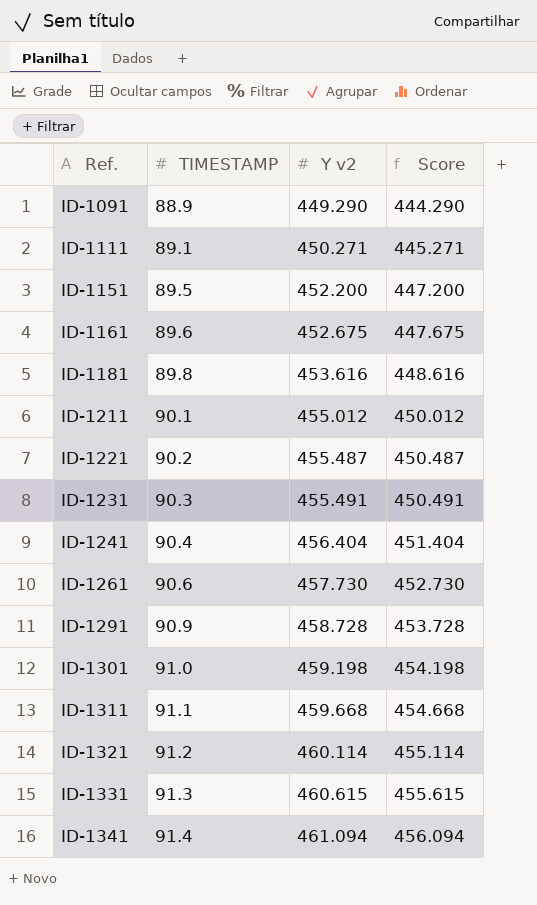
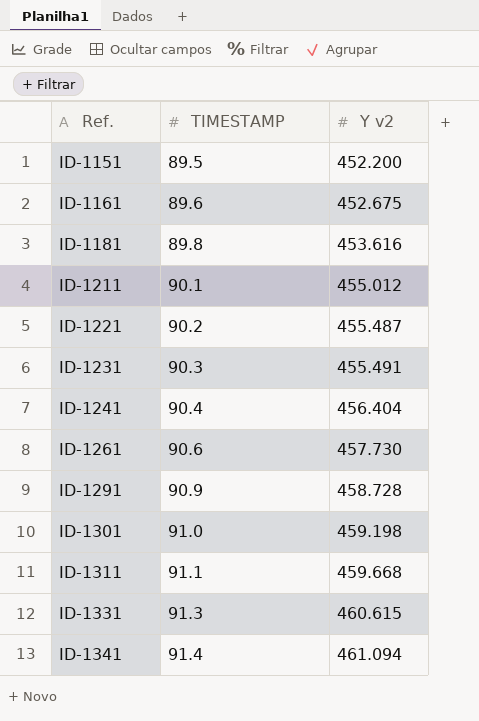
column Score | formula: [Y v2] - 5 -> none
row ID-1091: 88.9 | 449.290 | 444.290 -> none
row ID-1111: 89.1 | 450.271 | 445.271 -> none
row ID-1321: 91.2 | 460.114 | 455.114 -> none

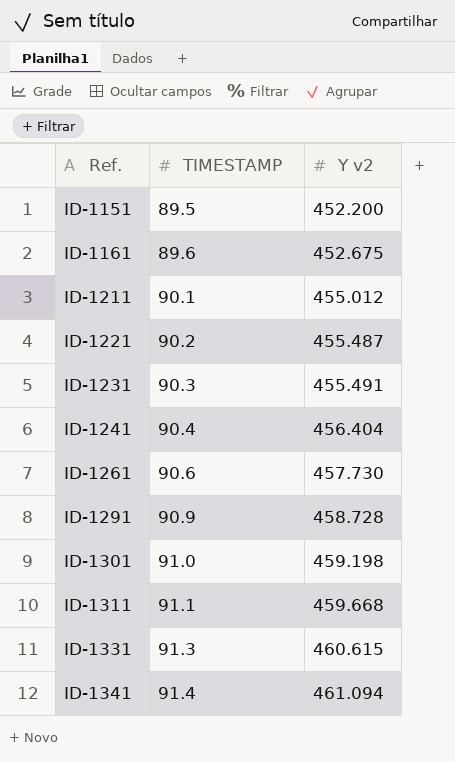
row ID-1181: 89.8 | 453.616 -> none

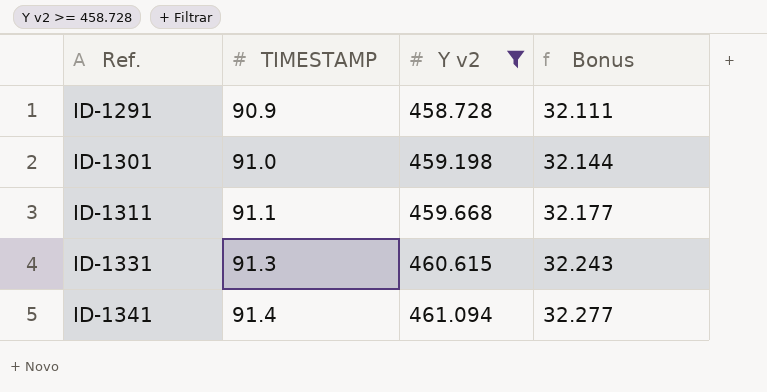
filter: none -> Y v2 >= 458.728
column Bonus | formula: none -> [Y v2] * 0.07

